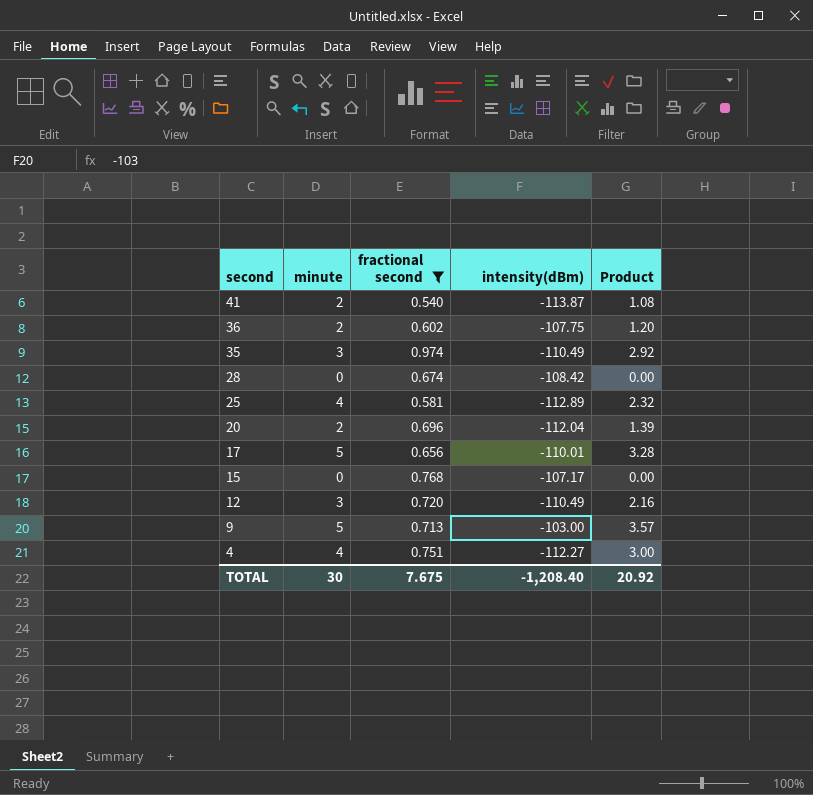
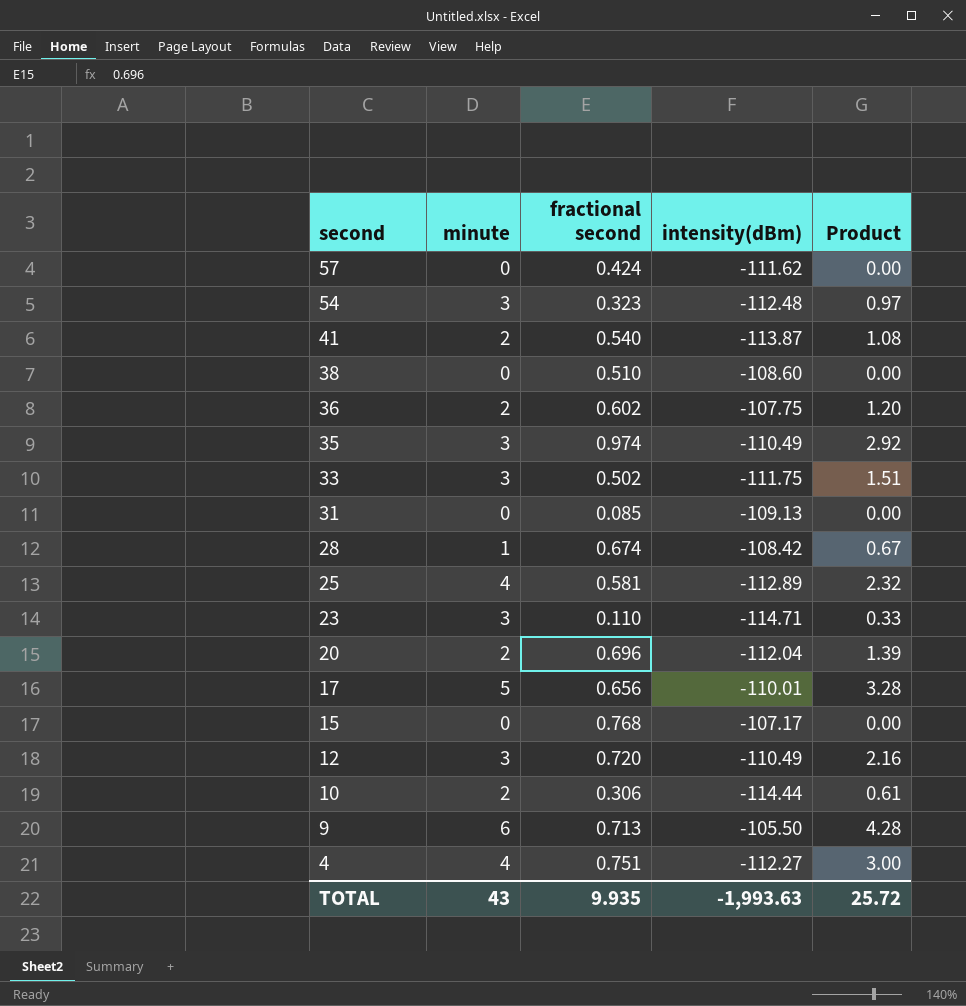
filter: fractional second >= 0.540 -> none
28 | minute: 0 -> 1
28 | Product: 0.00 -> 0.67
9 | minute: 5 -> 6
9 | intensity(dBm): -103.00 -> -105.50
9 | Product: 3.57 -> 4.28
TOTAL | minute: 30 -> 43
TOTAL | fractional second: 7.675 -> 9.935
TOTAL | intensity(dBm): -1,208.40 -> -1,993.63
TOTAL | Product: 20.92 -> 25.72

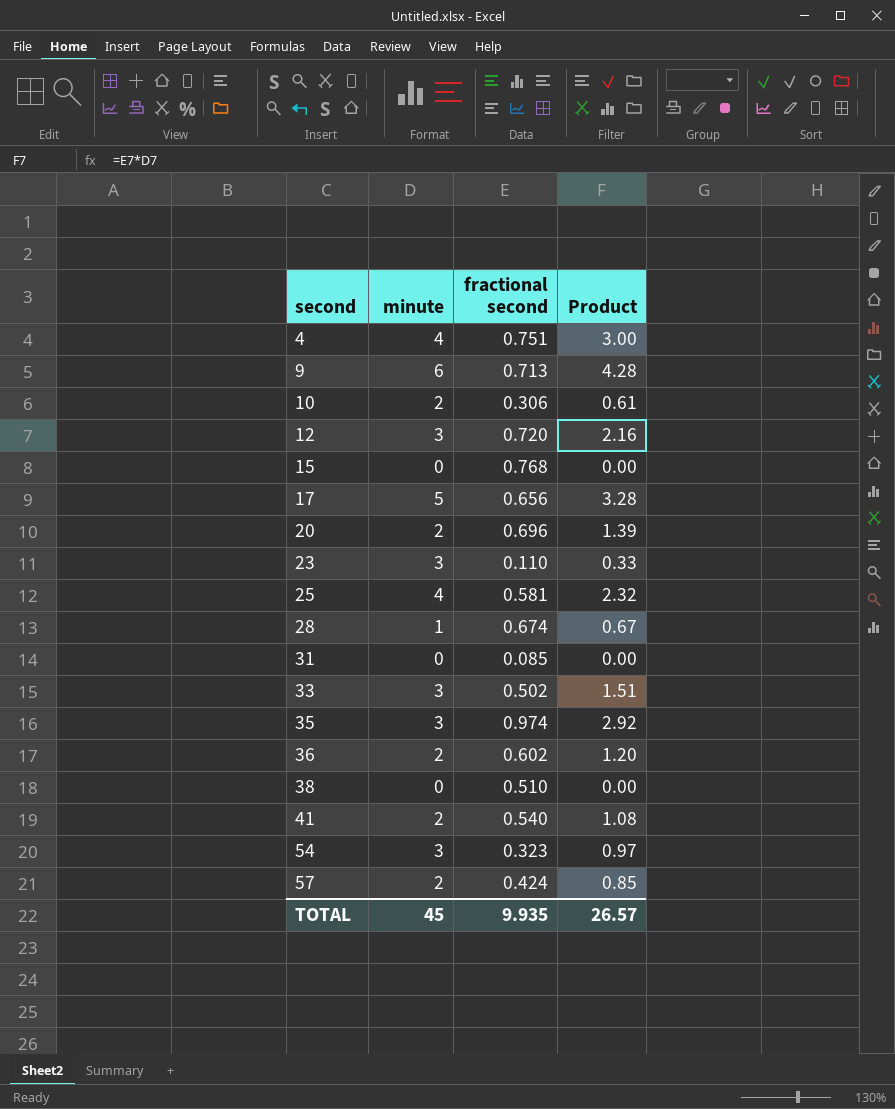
row order: second descending -> second ascending
column intensity(dBm) | position: 4 -> none
57 | minute: 0 -> 2
57 | Product: 0.00 -> 0.85
TOTAL | minute: 43 -> 45
TOTAL | Product: 25.72 -> 26.57

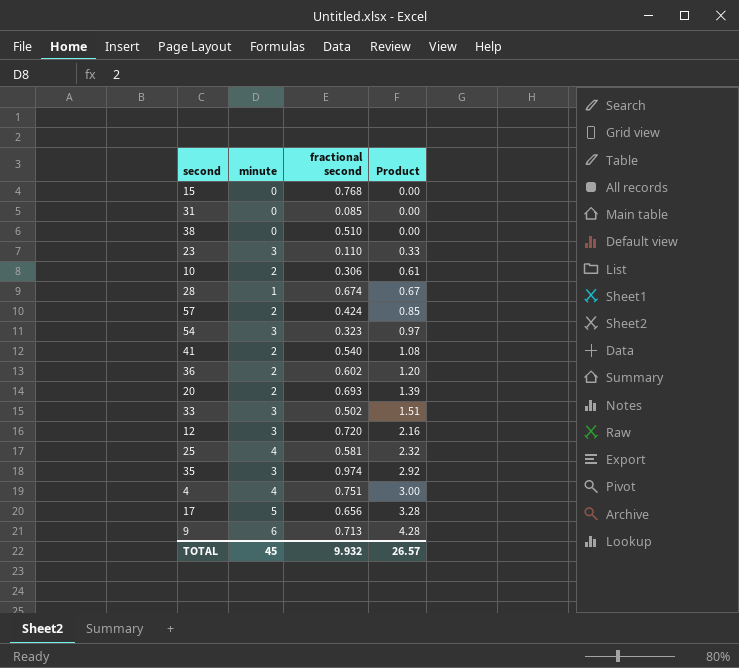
row order: second ascending -> Product ascending
20 | fractional second: 0.696 -> 0.693
TOTAL | fractional second: 9.935 -> 9.932

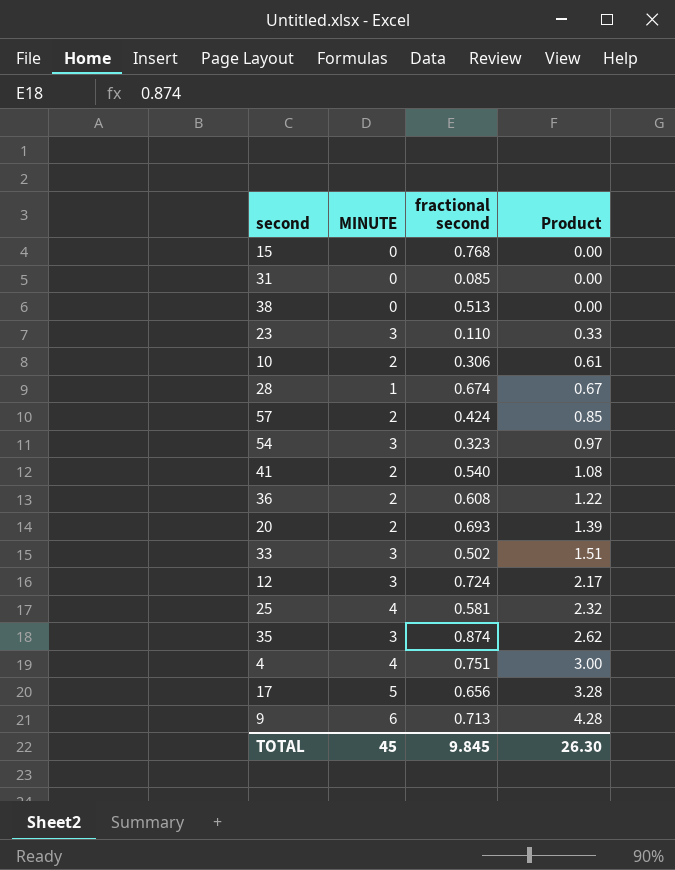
column name: minute -> MINUTE
38 | fractional second: 0.510 -> 0.513
36 | fractional second: 0.602 -> 0.608
36 | Product: 1.20 -> 1.22
12 | fractional second: 0.720 -> 0.724
12 | Product: 2.16 -> 2.17
35 | fractional second: 0.974 -> 0.874
35 | Product: 2.92 -> 2.62
TOTAL | fractional second: 9.932 -> 9.845
TOTAL | Product: 26.57 -> 26.30

